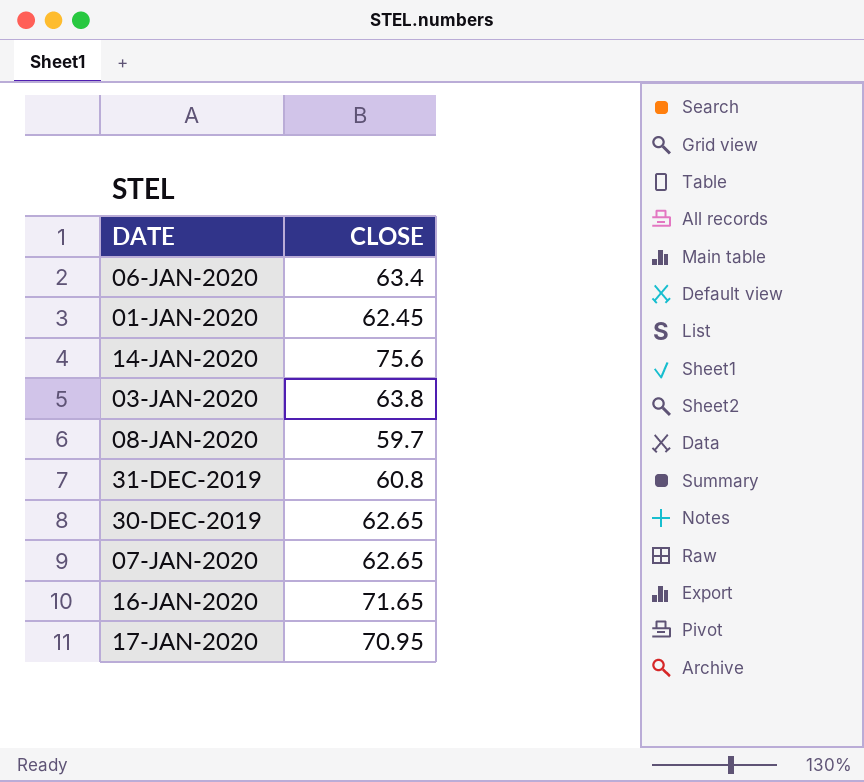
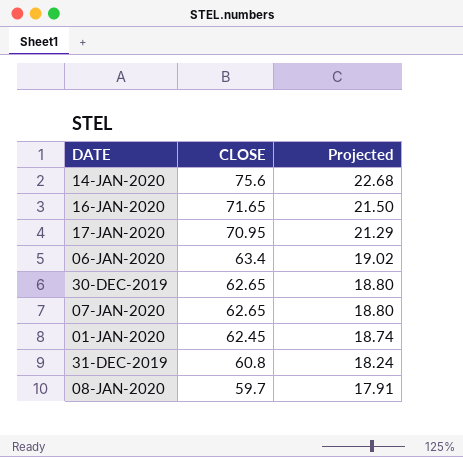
row order: none -> CLOSE descending
column Projected | formula: none -> [CLOSE] * 0.3
row 03-JAN-2020: 63.8 -> none

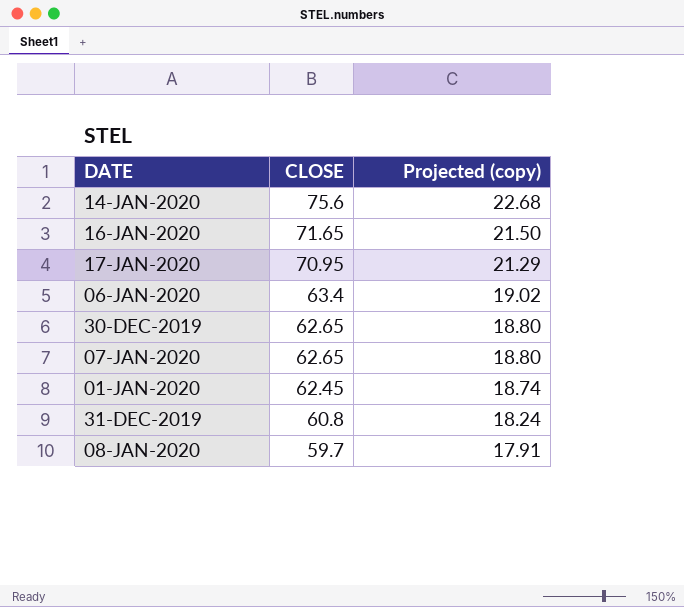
column name: Projected -> Projected (copy)

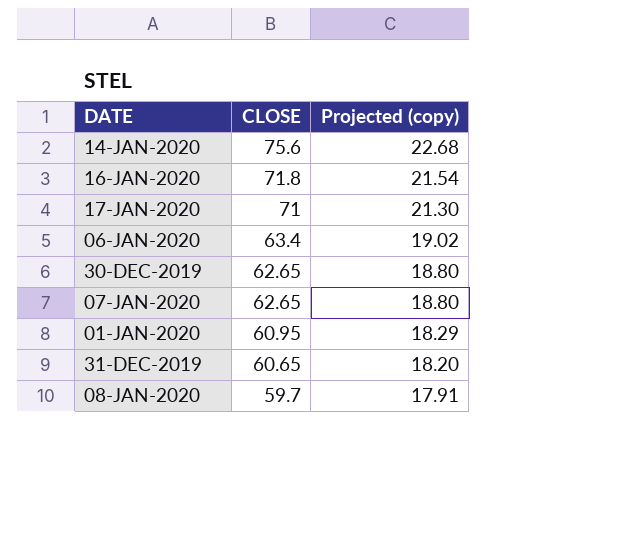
16-JAN-2020 | CLOSE: 71.65 -> 71.8
16-JAN-2020 | Projected (copy): 21.50 -> 21.54
17-JAN-2020 | CLOSE: 70.95 -> 71
17-JAN-2020 | Projected (copy): 21.29 -> 21.30
01-JAN-2020 | CLOSE: 62.45 -> 60.95
01-JAN-2020 | Projected (copy): 18.74 -> 18.29
31-DEC-2019 | CLOSE: 60.8 -> 60.65
31-DEC-2019 | Projected (copy): 18.24 -> 18.20

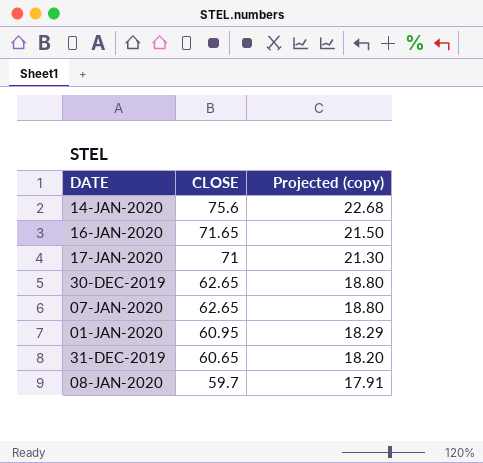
row 06-JAN-2020: 63.4 | 19.02 -> none
16-JAN-2020 | CLOSE: 71.8 -> 71.65
16-JAN-2020 | Projected (copy): 21.54 -> 21.50

